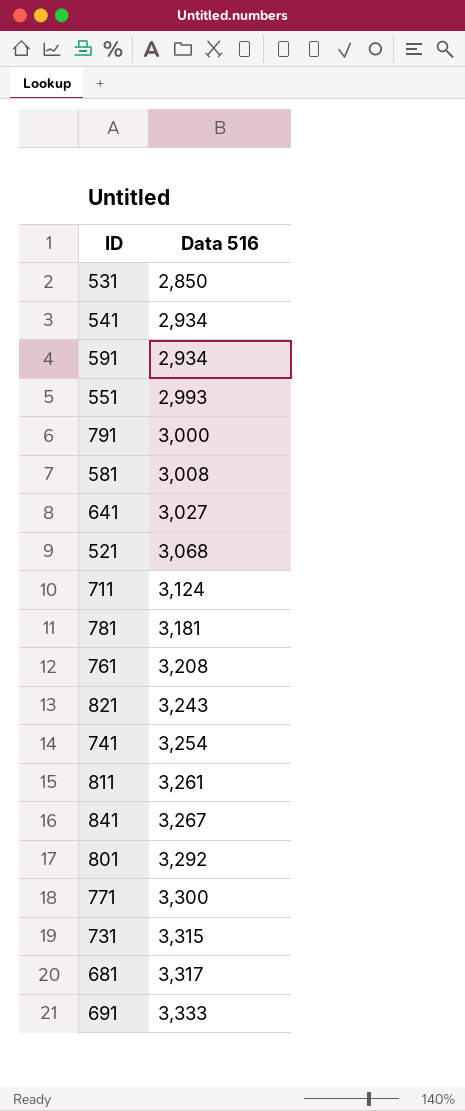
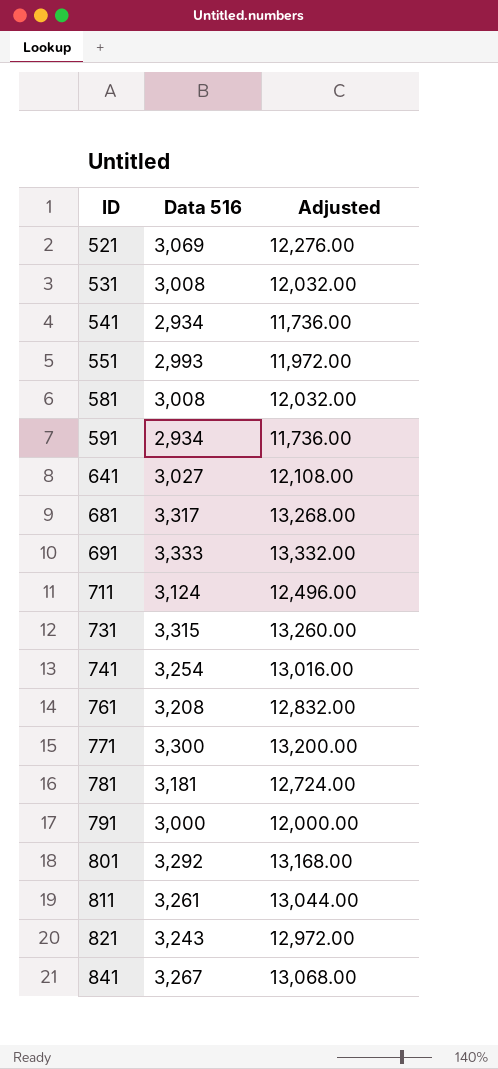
row order: Data 516 ascending -> ID ascending
column Adjusted | formula: none -> [Data 516] * 4
521 | Data 516: 3,068 -> 3,069
531 | Data 516: 2,850 -> 3,008

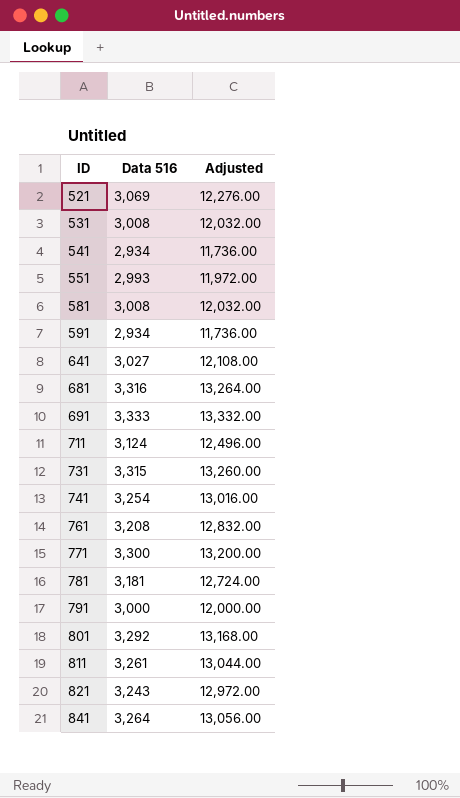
681 | Data 516: 3,317 -> 3,316
681 | Adjusted: 13,268.00 -> 13,264.00
841 | Data 516: 3,267 -> 3,264
841 | Adjusted: 13,068.00 -> 13,056.00

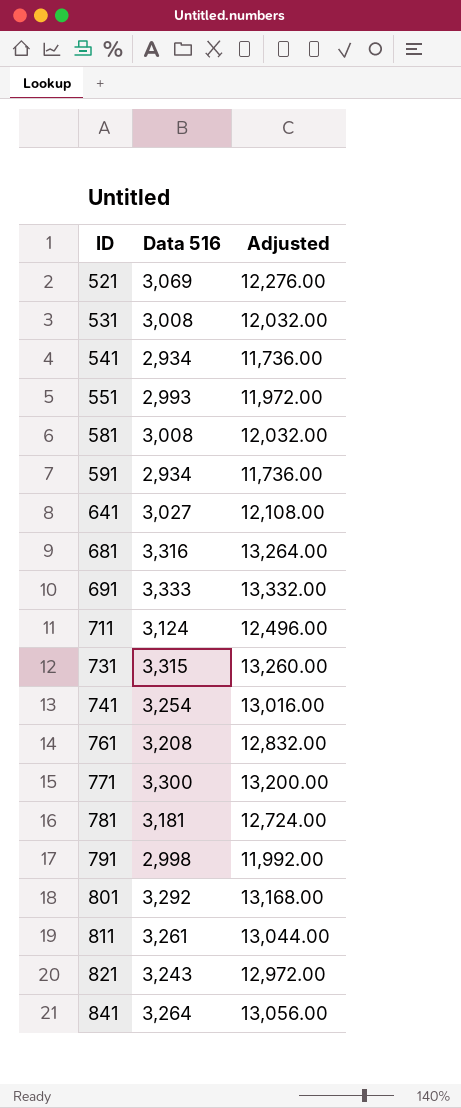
791 | Data 516: 3,000 -> 2,998
791 | Adjusted: 12,000.00 -> 11,992.00

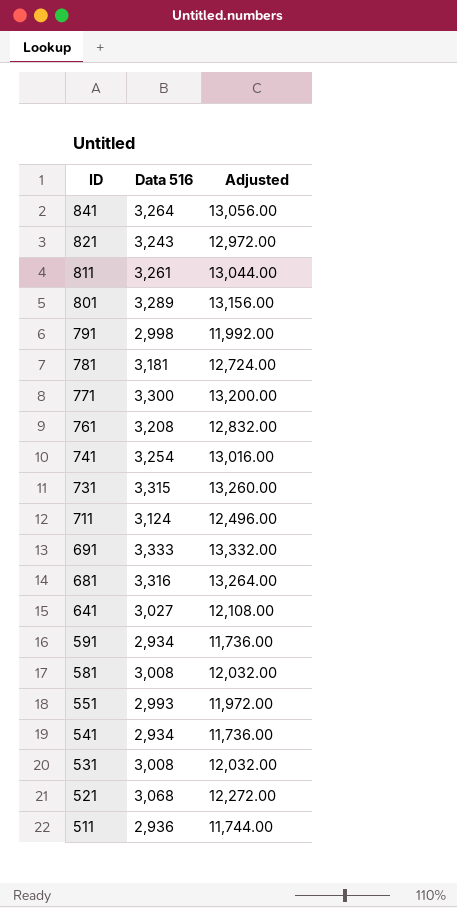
row order: ID ascending -> ID descending
801 | Data 516: 3,292 -> 3,289
801 | Adjusted: 13,168.00 -> 13,156.00
521 | Data 516: 3,069 -> 3,068
521 | Adjusted: 12,276.00 -> 12,272.00
row 511: none -> 2,936 | 11,744.00

